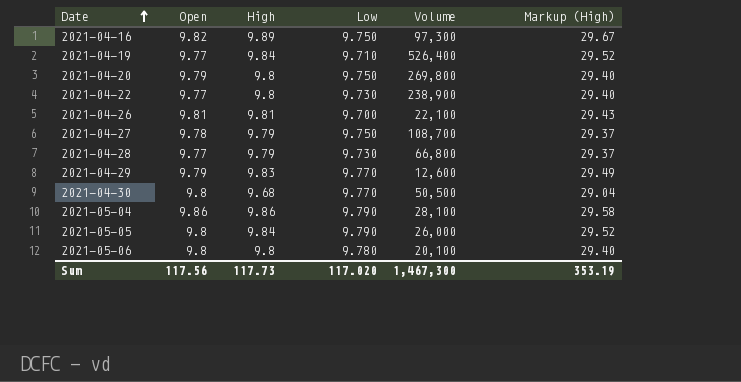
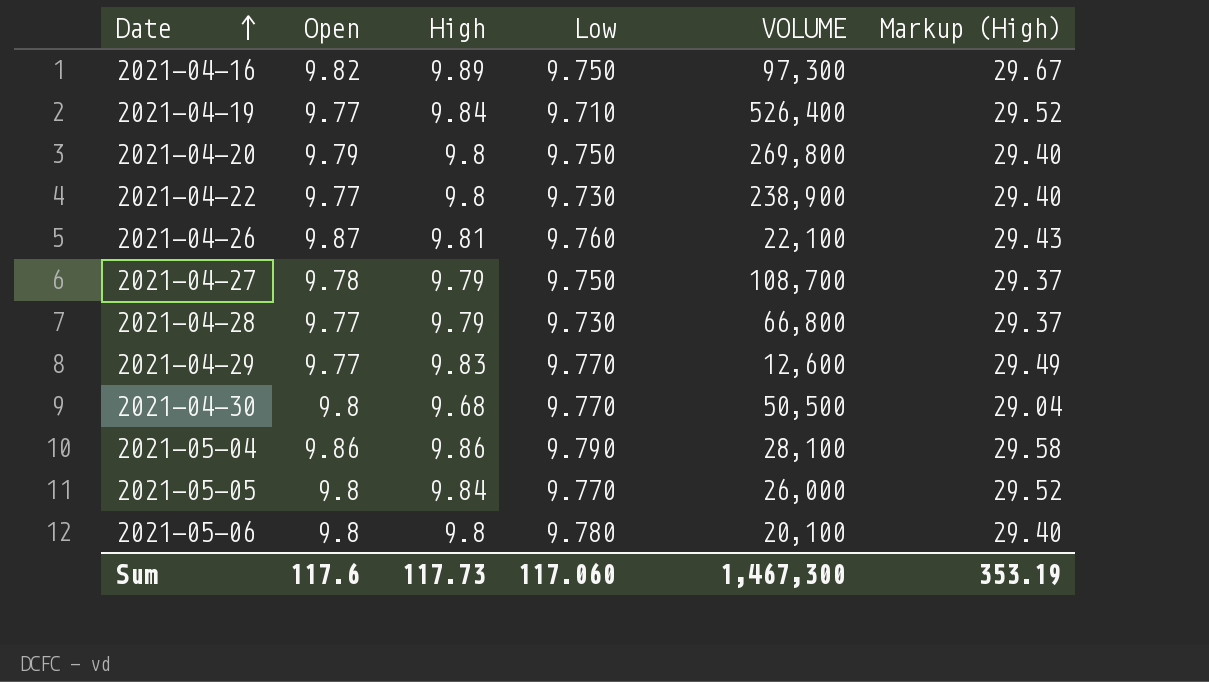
column name: Volume -> VOLUME
2021-04-26 | Open: 9.81 -> 9.87
2021-04-26 | Low: 9.700 -> 9.760
2021-04-29 | Open: 9.79 -> 9.77
2021-05-05 | Low: 9.790 -> 9.770
Sum | Open: 117.56 -> 117.6
Sum | Low: 117.020 -> 117.060

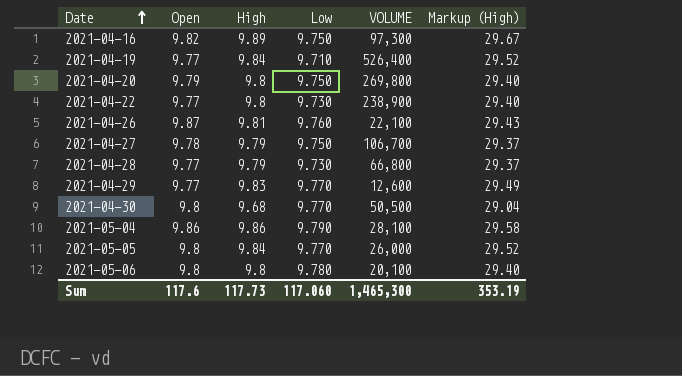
2021-04-27 | VOLUME: 108,700 -> 106,700
Sum | VOLUME: 1,467,300 -> 1,465,300

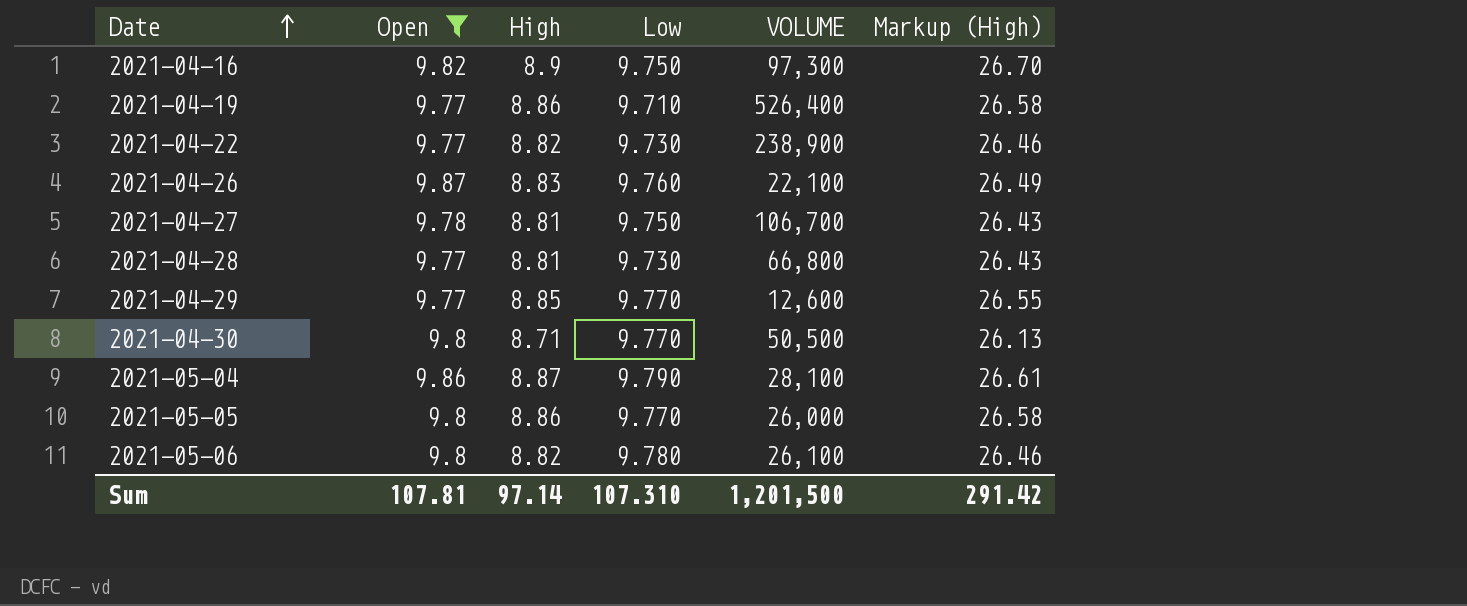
filter: none -> Open != 9.79
2021-04-16 | High: 9.89 -> 8.9
2021-04-16 | Markup (High): 29.67 -> 26.70
2021-04-19 | High: 9.84 -> 8.86
2021-04-19 | Markup (High): 29.52 -> 26.58
2021-04-22 | High: 9.8 -> 8.82
2021-04-22 | Markup (High): 29.40 -> 26.46
2021-04-26 | High: 9.81 -> 8.83
2021-04-26 | Markup (High): 29.43 -> 26.49
2021-04-27 | High: 9.79 -> 8.81
2021-04-27 | Markup (High): 29.37 -> 26.43
2021-04-28 | High: 9.79 -> 8.81
2021-04-28 | Markup (High): 29.37 -> 26.43
2021-04-29 | High: 9.83 -> 8.85
2021-04-29 | Markup (High): 29.49 -> 26.55
2021-04-30 | High: 9.68 -> 8.71
2021-04-30 | Markup (High): 29.04 -> 26.13
2021-05-04 | High: 9.86 -> 8.87
2021-05-04 | Markup (High): 29.58 -> 26.61
2021-05-05 | High: 9.84 -> 8.86
2021-05-05 | Markup (High): 29.52 -> 26.58
2021-05-06 | High: 9.8 -> 8.82
2021-05-06 | VOLUME: 20,100 -> 26,100
2021-05-06 | Markup (High): 29.40 -> 26.46
Sum | Open: 117.6 -> 107.81
Sum | High: 117.73 -> 97.14
Sum | Low: 117.060 -> 107.310
Sum | VOLUME: 1,465,300 -> 1,201,500
Sum | Markup (High): 353.19 -> 291.42

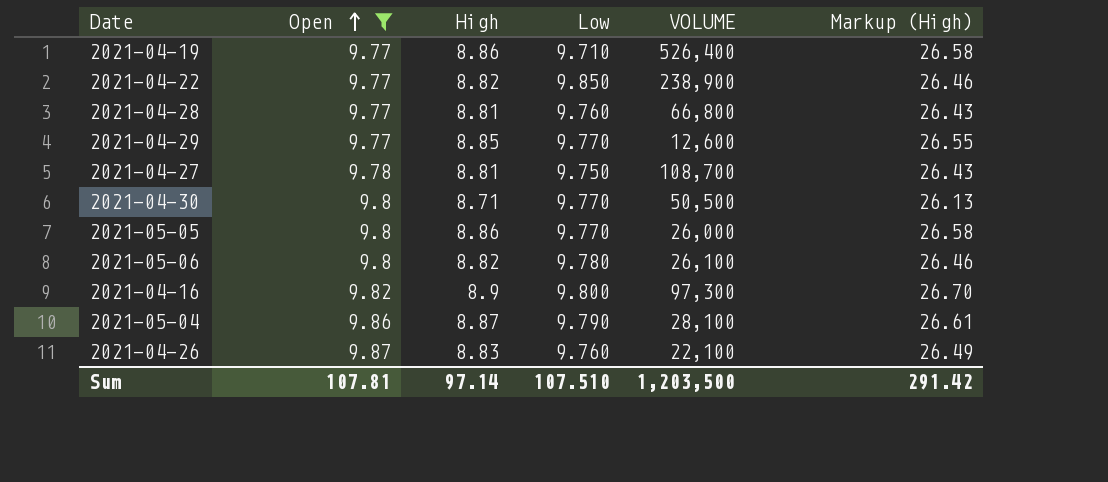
row order: Date ascending -> Open ascending
2021-04-22 | Low: 9.730 -> 9.850
2021-04-28 | Low: 9.730 -> 9.760
2021-04-27 | VOLUME: 106,700 -> 108,700
2021-04-16 | Low: 9.750 -> 9.800
Sum | Low: 107.310 -> 107.510
Sum | VOLUME: 1,201,500 -> 1,203,500

